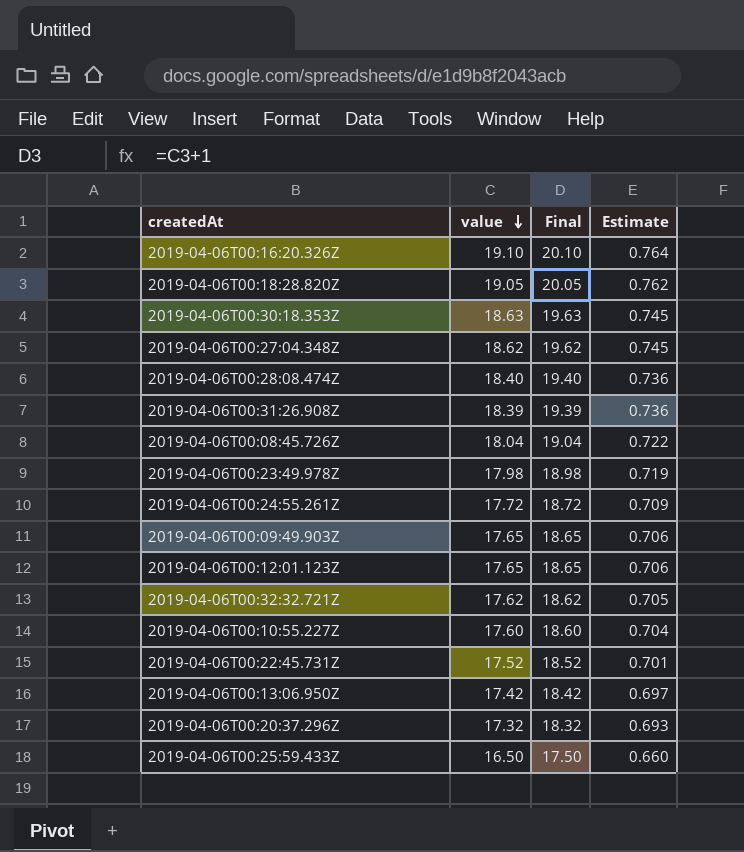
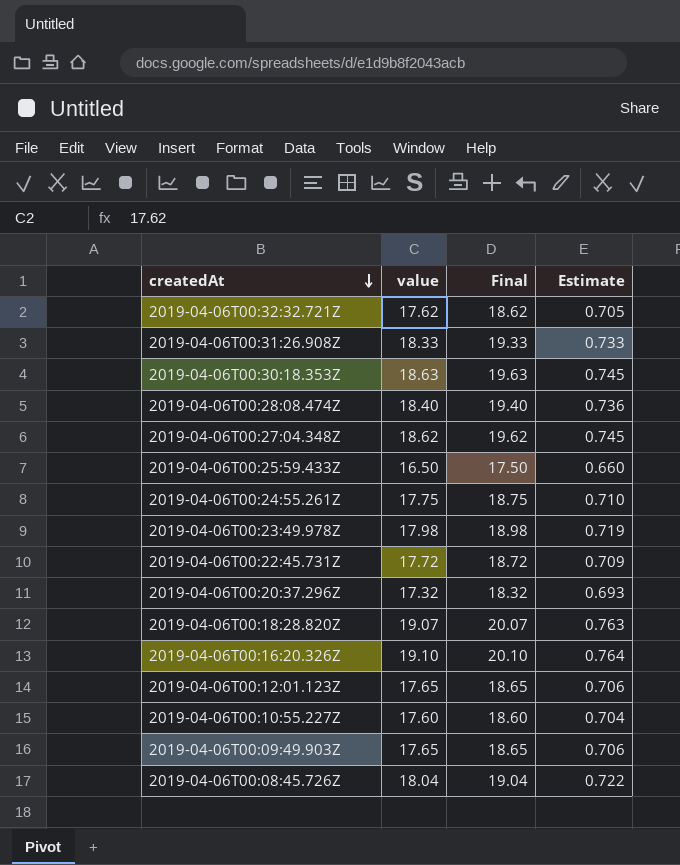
row order: value descending -> createdAt descending
row 2019-04-06T00:13:06.950Z: 17.42 | 18.42 | 0.697 -> none
2019-04-06T00:31:26.908Z | value: 18.39 -> 18.33
2019-04-06T00:31:26.908Z | Final: 19.39 -> 19.33
2019-04-06T00:31:26.908Z | Estimate: 0.736 -> 0.733
2019-04-06T00:24:55.261Z | value: 17.72 -> 17.75
2019-04-06T00:24:55.261Z | Final: 18.72 -> 18.75
2019-04-06T00:24:55.261Z | Estimate: 0.709 -> 0.710
2019-04-06T00:22:45.731Z | value: 17.52 -> 17.72
2019-04-06T00:22:45.731Z | Final: 18.52 -> 18.72
2019-04-06T00:22:45.731Z | Estimate: 0.701 -> 0.709
2019-04-06T00:18:28.820Z | value: 19.05 -> 19.07
2019-04-06T00:18:28.820Z | Final: 20.05 -> 20.07
2019-04-06T00:18:28.820Z | Estimate: 0.762 -> 0.763

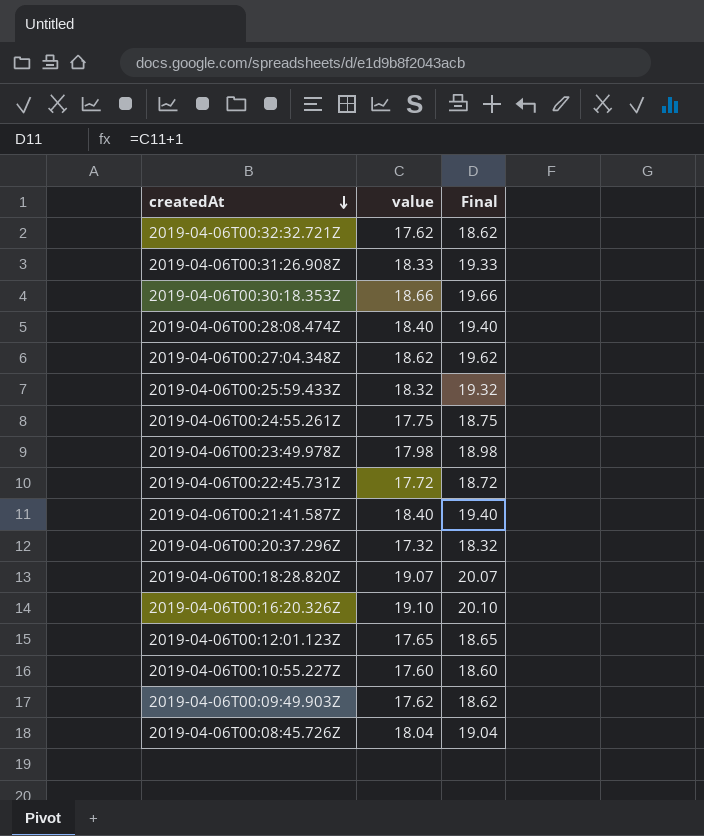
column Estimate | formula: [value] * 0.04 -> none
2019-04-06T00:30:18.353Z | value: 18.63 -> 18.66
2019-04-06T00:30:18.353Z | Final: 19.63 -> 19.66
2019-04-06T00:25:59.433Z | value: 16.50 -> 18.32
2019-04-06T00:25:59.433Z | Final: 17.50 -> 19.32
row 2019-04-06T00:21:41.587Z: none -> 18.40 | 19.40
2019-04-06T00:09:49.903Z | value: 17.65 -> 17.62
2019-04-06T00:09:49.903Z | Final: 18.65 -> 18.62

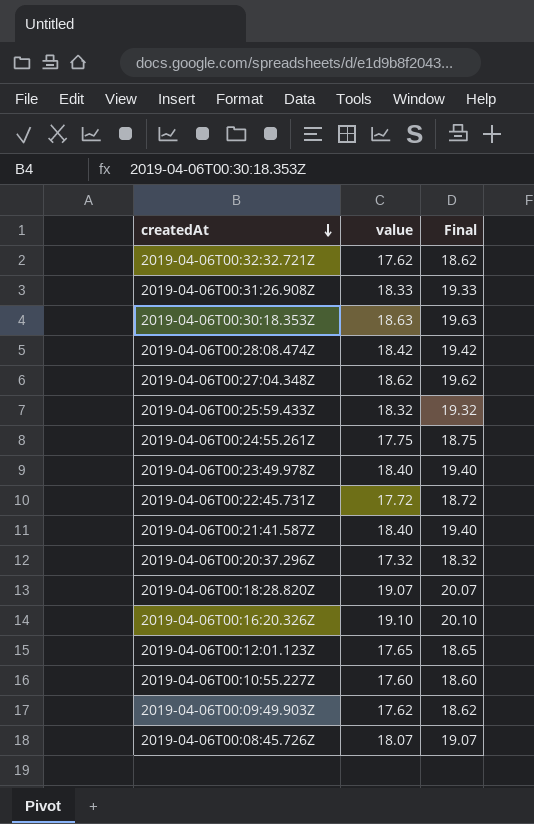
2019-04-06T00:30:18.353Z | value: 18.66 -> 18.63
2019-04-06T00:30:18.353Z | Final: 19.66 -> 19.63
2019-04-06T00:28:08.474Z | value: 18.40 -> 18.42
2019-04-06T00:28:08.474Z | Final: 19.40 -> 19.42
2019-04-06T00:23:49.978Z | value: 17.98 -> 18.40
2019-04-06T00:23:49.978Z | Final: 18.98 -> 19.40
2019-04-06T00:08:45.726Z | value: 18.04 -> 18.07
2019-04-06T00:08:45.726Z | Final: 19.04 -> 19.07

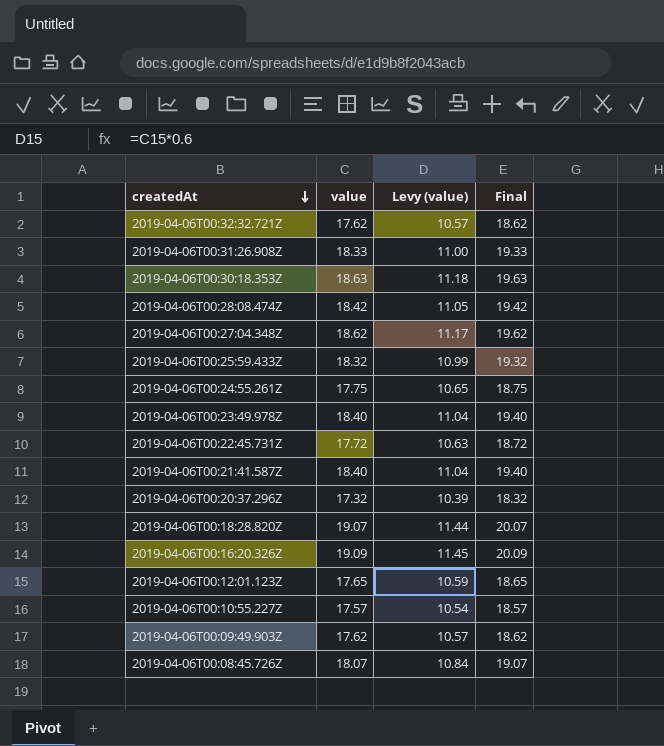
column Levy (value) | formula: none -> [value] * 0.6
2019-04-06T00:16:20.326Z | value: 19.10 -> 19.09
2019-04-06T00:16:20.326Z | Final: 20.10 -> 20.09
2019-04-06T00:10:55.227Z | value: 17.60 -> 17.57
2019-04-06T00:10:55.227Z | Final: 18.60 -> 18.57

